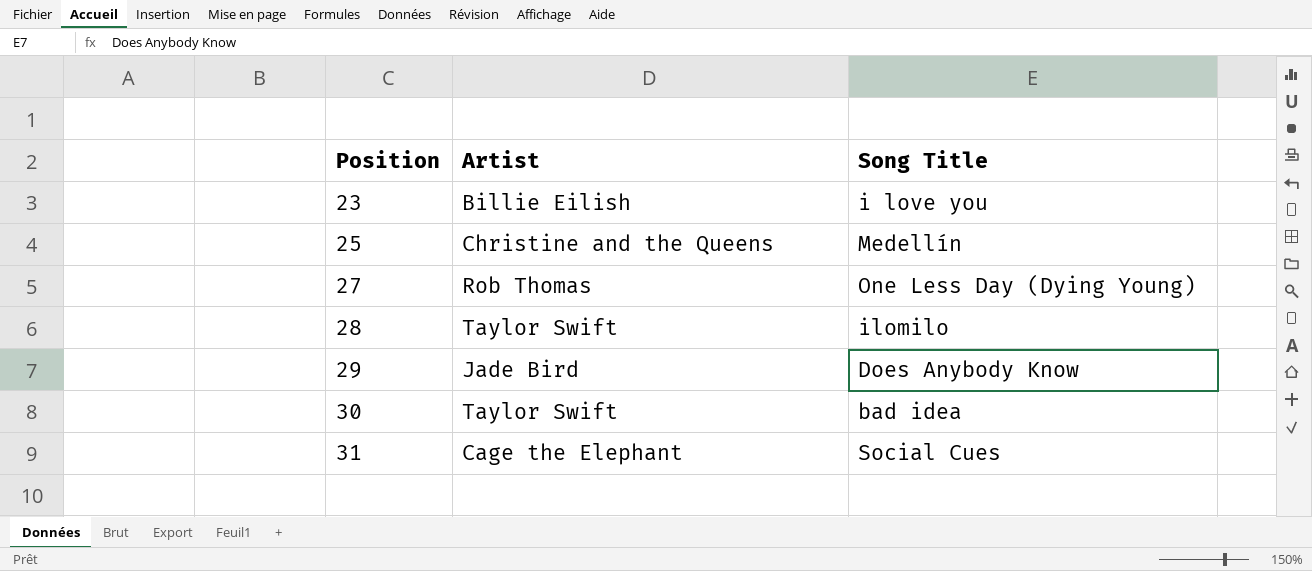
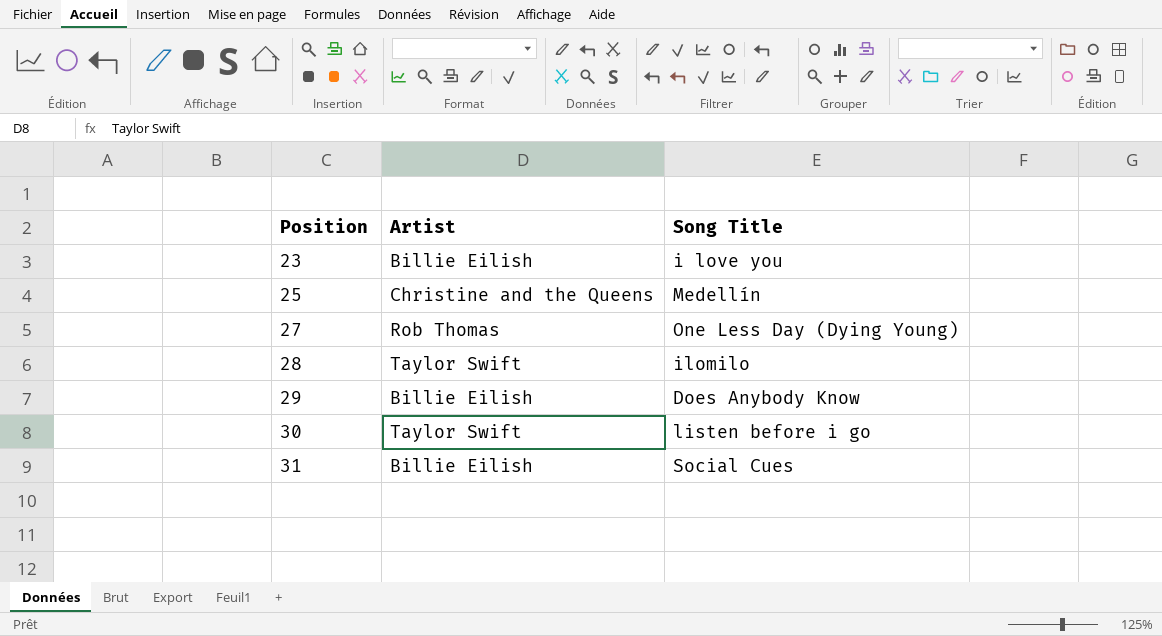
29 | Artist: Jade Bird -> Billie Eilish
30 | Song Title: bad idea -> listen before i go
31 | Artist: Cage the Elephant -> Billie Eilish

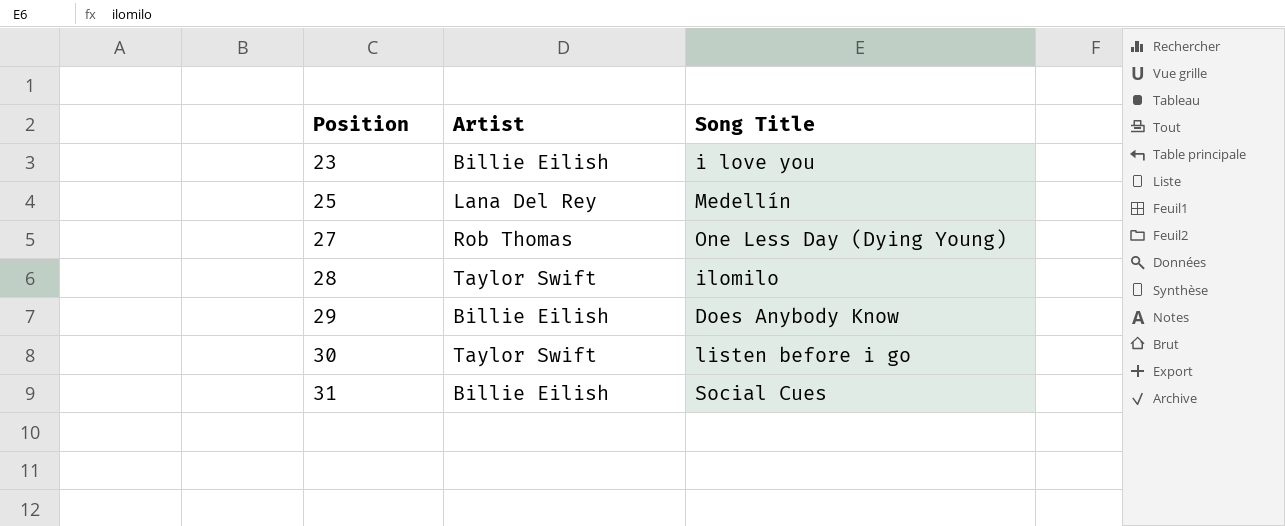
25 | Artist: Christine and the Queens -> Lana Del Rey

